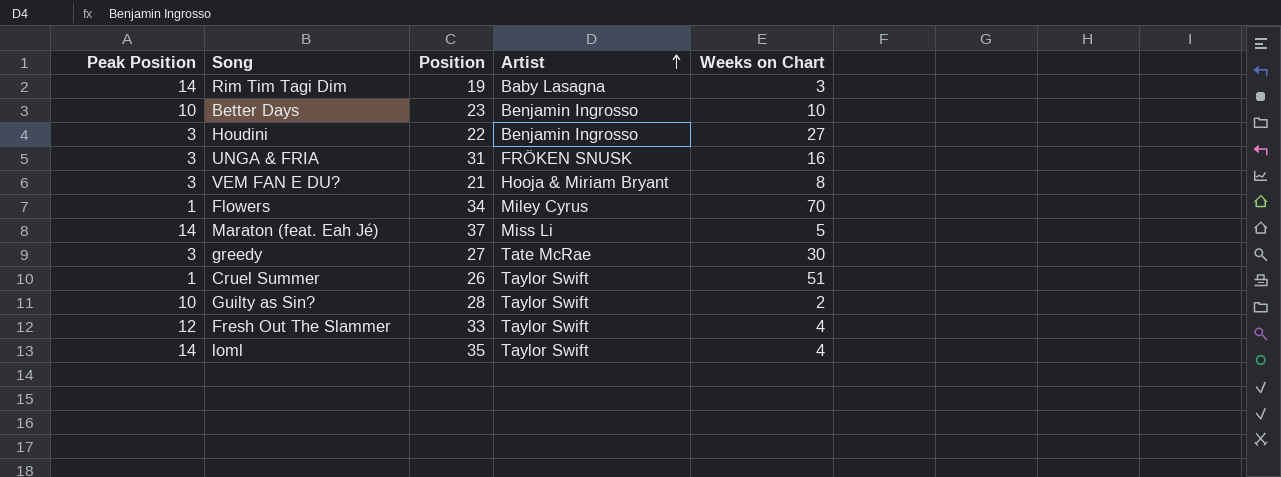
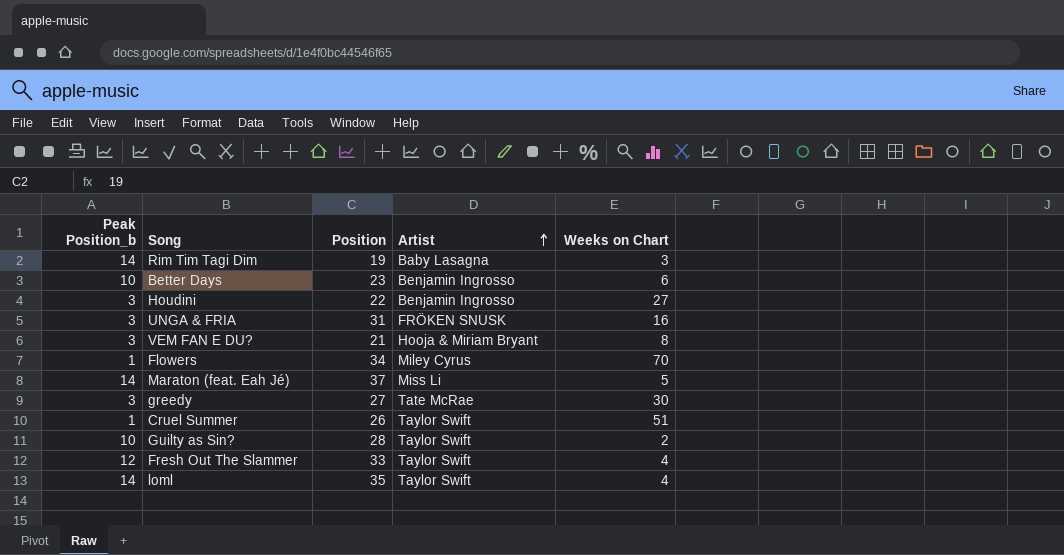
column name: Peak Position -> Peak Position_b
Better Days | Weeks on Chart: 10 -> 6

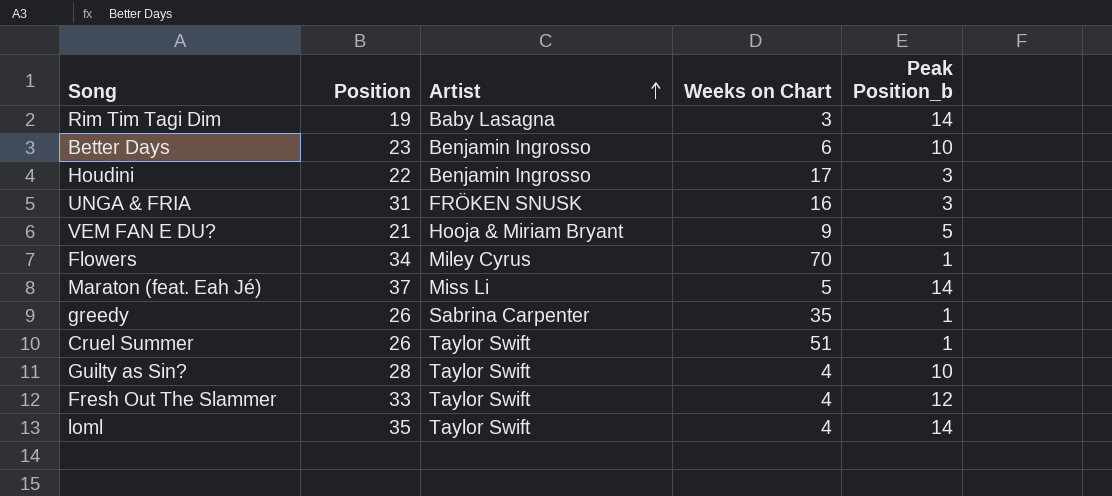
column Peak Position_b | position: 1 -> 5
Houdini | Weeks on Chart: 27 -> 17
VEM FAN E DU? | Weeks on Chart: 8 -> 9
VEM FAN E DU? | Peak Position_b: 3 -> 5
greedy | Position: 27 -> 26
greedy | Artist: Tate McRae -> Sabrina Carpenter
greedy | Weeks on Chart: 30 -> 35
greedy | Peak Position_b: 3 -> 1
Guilty as Sin? | Weeks on Chart: 2 -> 4

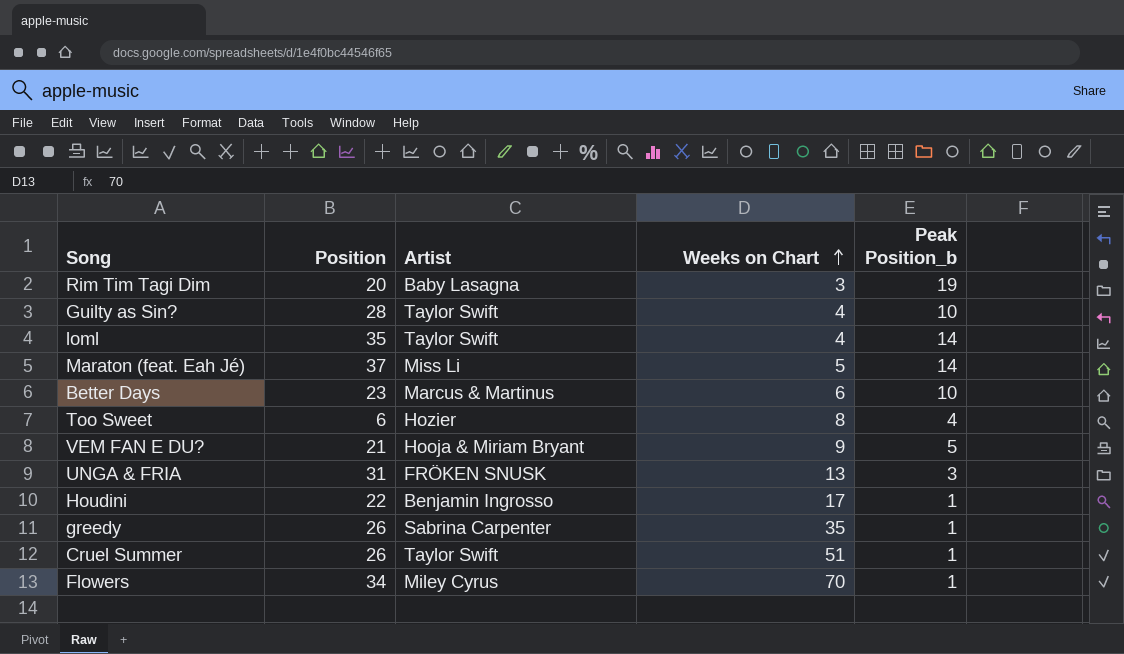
row order: Artist ascending -> Weeks on Chart ascending
row Fresh Out The Slammer: 33 | Taylor Swift | 4 | 12 -> none
Rim Tim Tagi Dim | Position: 19 -> 20
Rim Tim Tagi Dim | Peak Position_b: 14 -> 19
Better Days | Artist: Benjamin Ingrosso -> Marcus & Martinus
row Too Sweet: none -> 6 | Hozier | 8 | 4
UNGA & FRIA | Weeks on Chart: 16 -> 13
Houdini | Peak Position_b: 3 -> 1

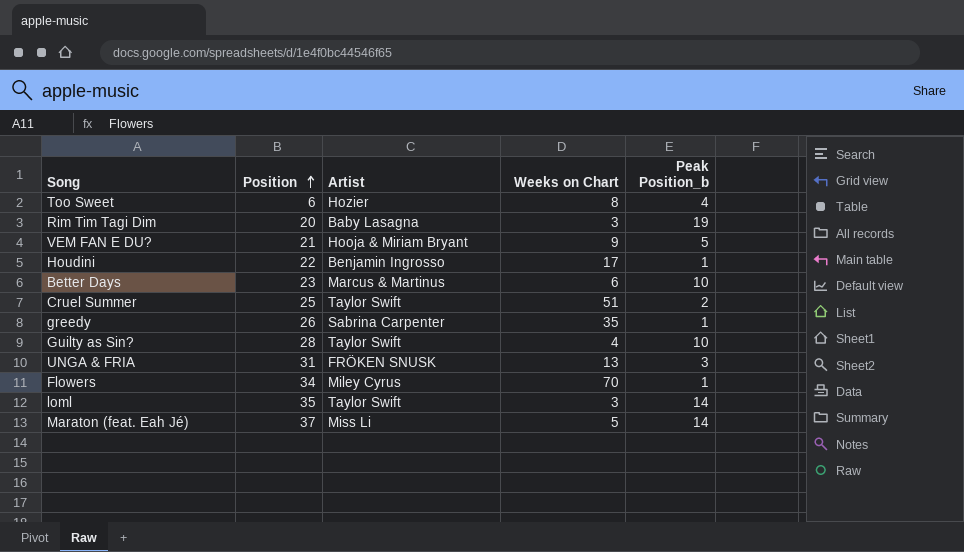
row order: Weeks on Chart ascending -> Position ascending
Cruel Summer | Position: 26 -> 25
Cruel Summer | Peak Position_b: 1 -> 2
loml | Weeks on Chart: 4 -> 3

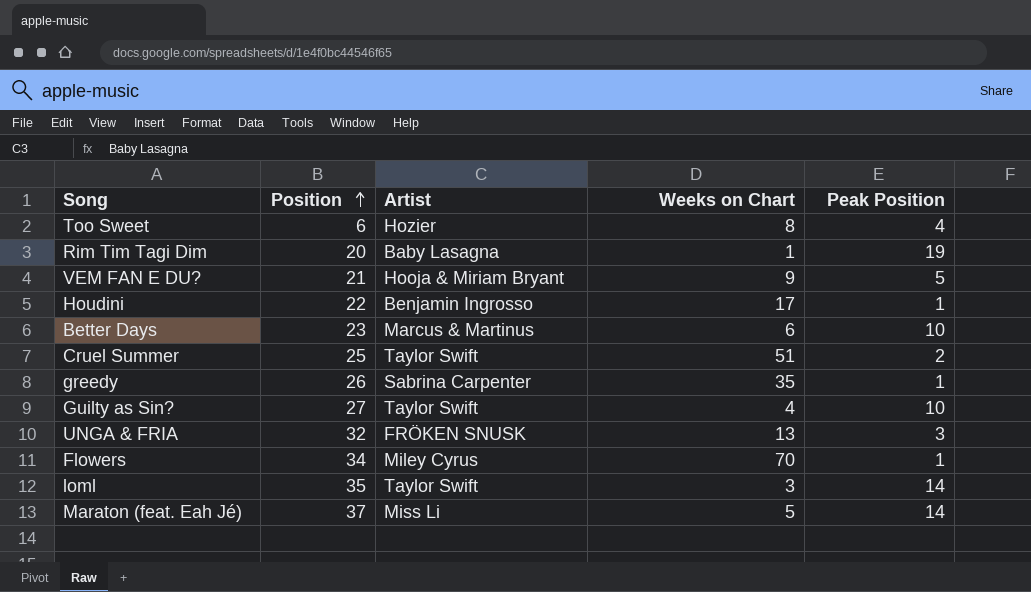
column name: Peak Position_b -> Peak Position
Rim Tim Tagi Dim | Weeks on Chart: 3 -> 1
Guilty as Sin? | Position: 28 -> 27
UNGA & FRIA | Position: 31 -> 32

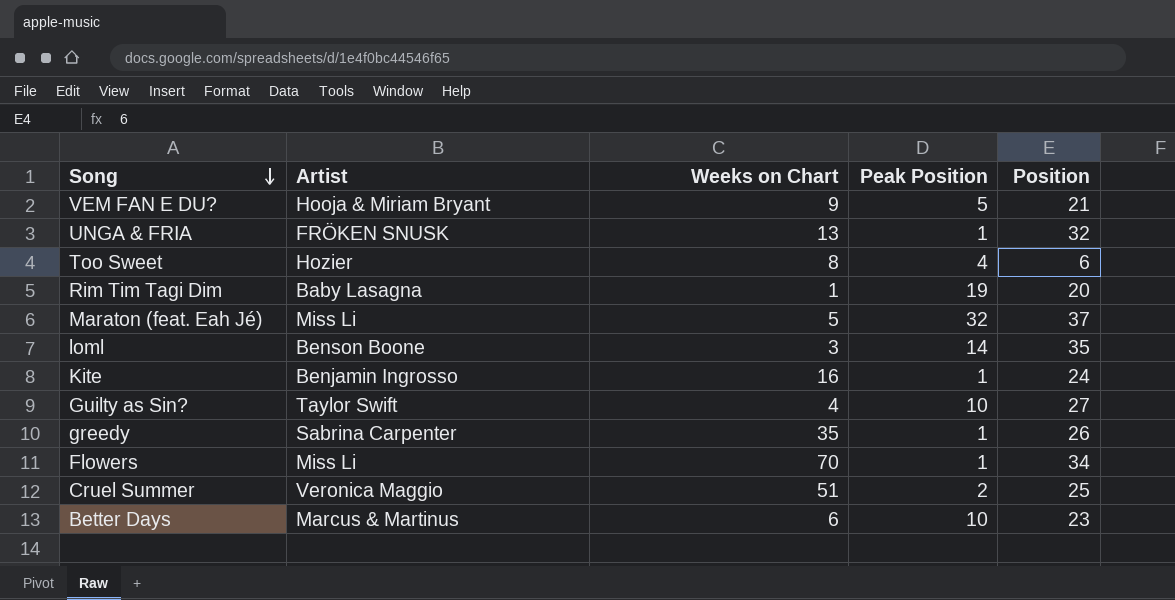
row order: Position ascending -> Song descending
column Position | position: 2 -> 5
row Houdini: 22 | Benjamin Ingrosso | 17 | 1 -> none
UNGA & FRIA | Peak Position: 3 -> 1
Maraton (feat. Eah Jé) | Peak Position: 14 -> 32
loml | Artist: Taylor Swift -> Benson Boone
row Kite: none -> Benjamin Ingrosso | 16 | 1 | 24
Flowers | Artist: Miley Cyrus -> Miss Li
Cruel Summer | Artist: Taylor Swift -> Veronica Maggio

